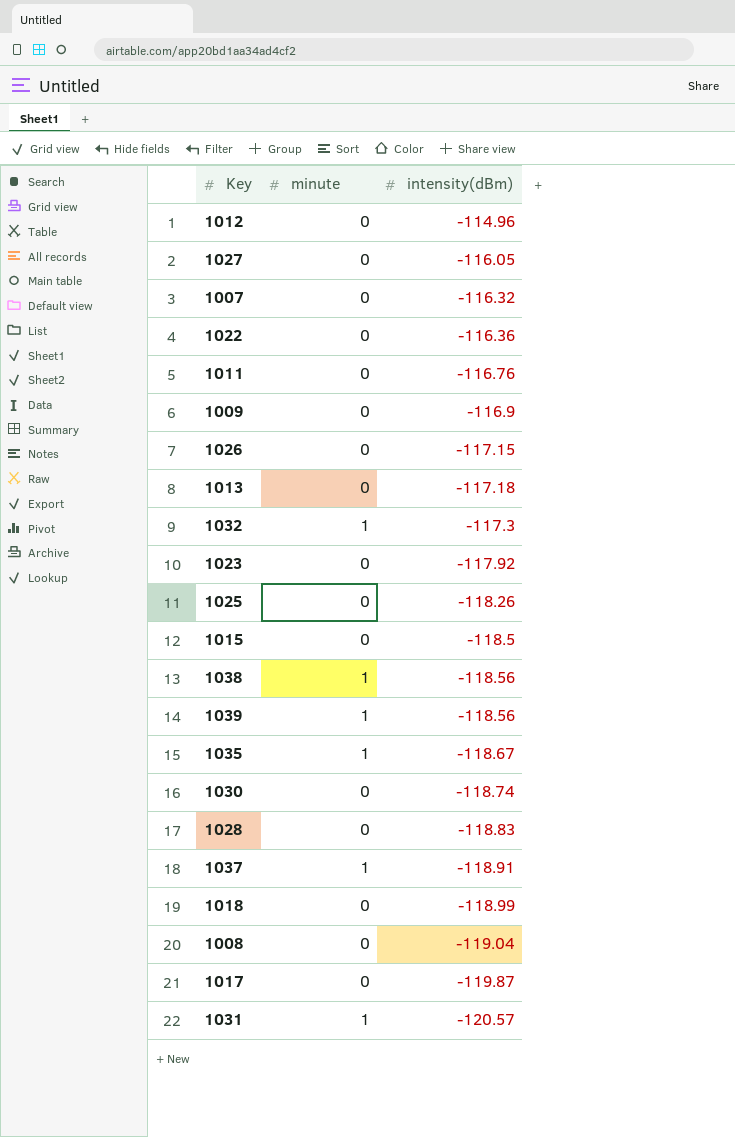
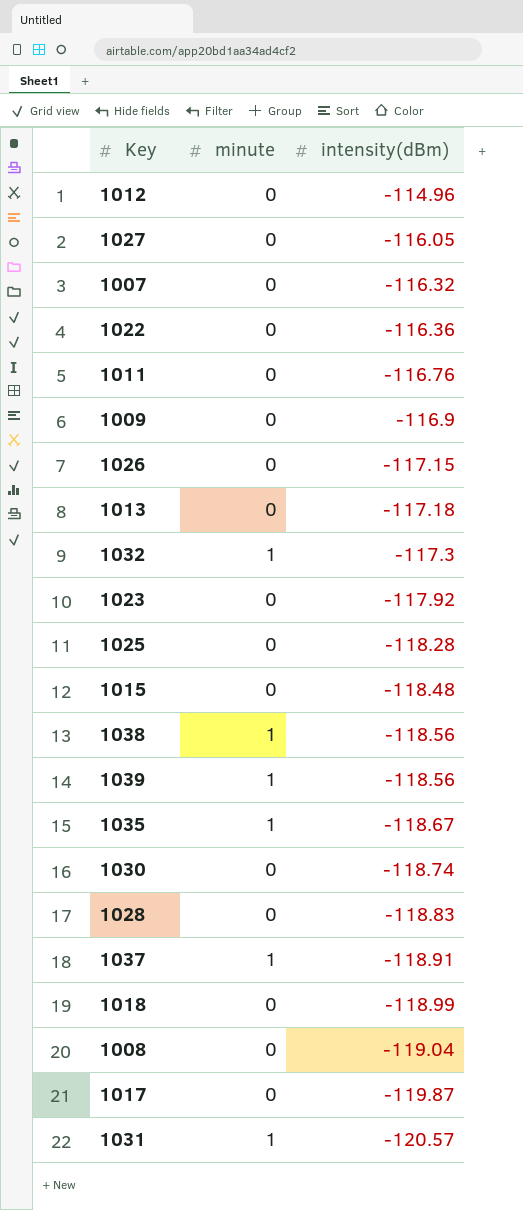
1025 | intensity(dBm): -118.26 -> -118.28
1015 | intensity(dBm): -118.5 -> -118.48

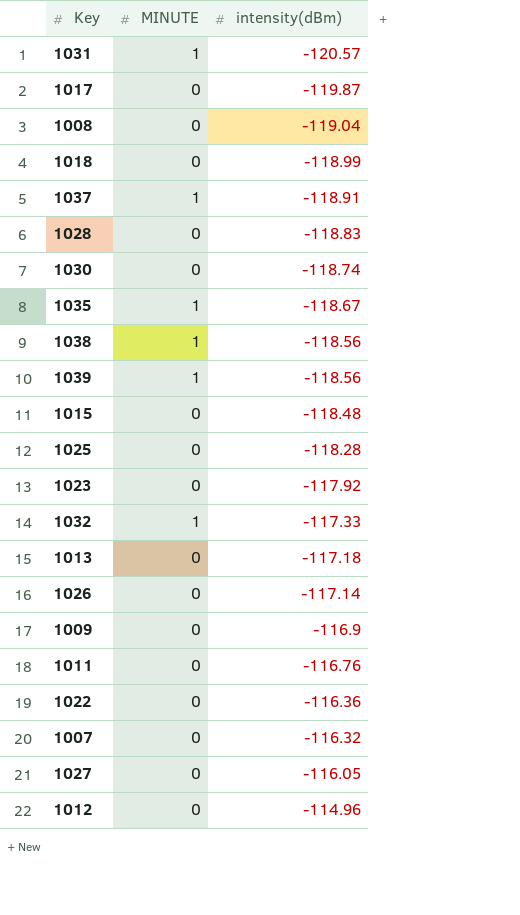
row order: intensity(dBm) descending -> intensity(dBm) ascending
column name: minute -> MINUTE
1032 | intensity(dBm): -117.3 -> -117.33
1026 | intensity(dBm): -117.15 -> -117.14

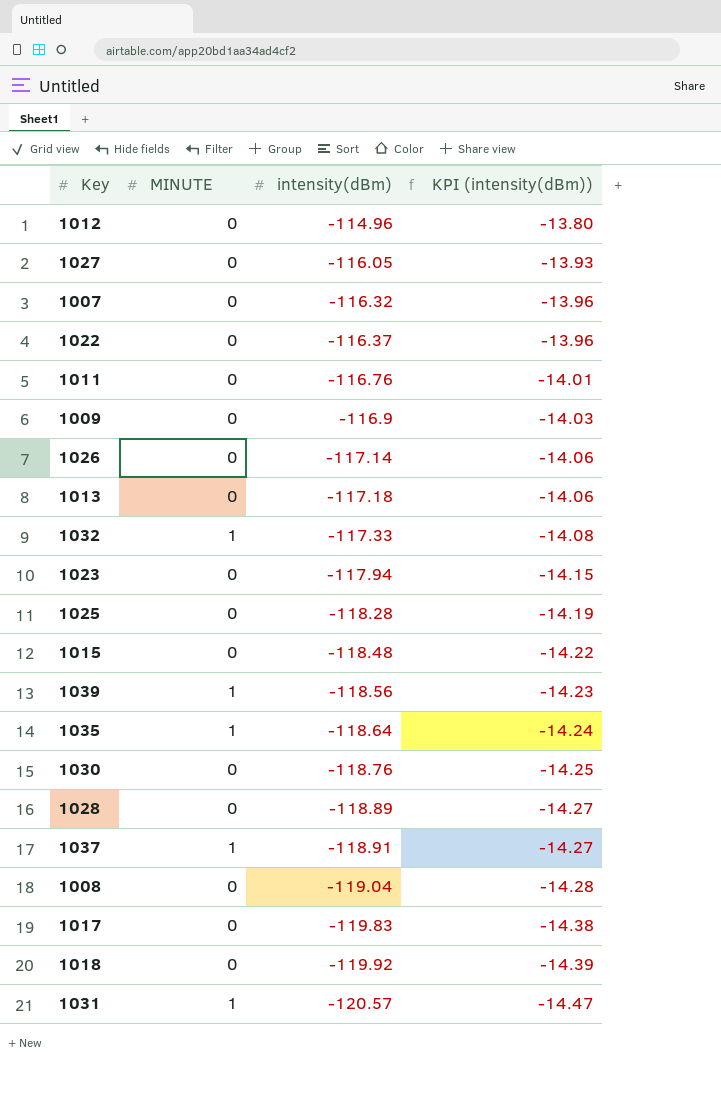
row order: intensity(dBm) ascending -> intensity(dBm) descending
column KPI (intensity(dBm)) | formula: none -> [intensity(dBm)] * 0.12
row 1038: 1 | -118.56 -> none
1022 | intensity(dBm): -116.36 -> -116.37
1023 | intensity(dBm): -117.92 -> -117.94
1035 | intensity(dBm): -118.67 -> -118.64
1030 | intensity(dBm): -118.74 -> -118.76
1028 | intensity(dBm): -118.83 -> -118.89
1017 | intensity(dBm): -119.87 -> -119.83
1018 | intensity(dBm): -118.99 -> -119.92

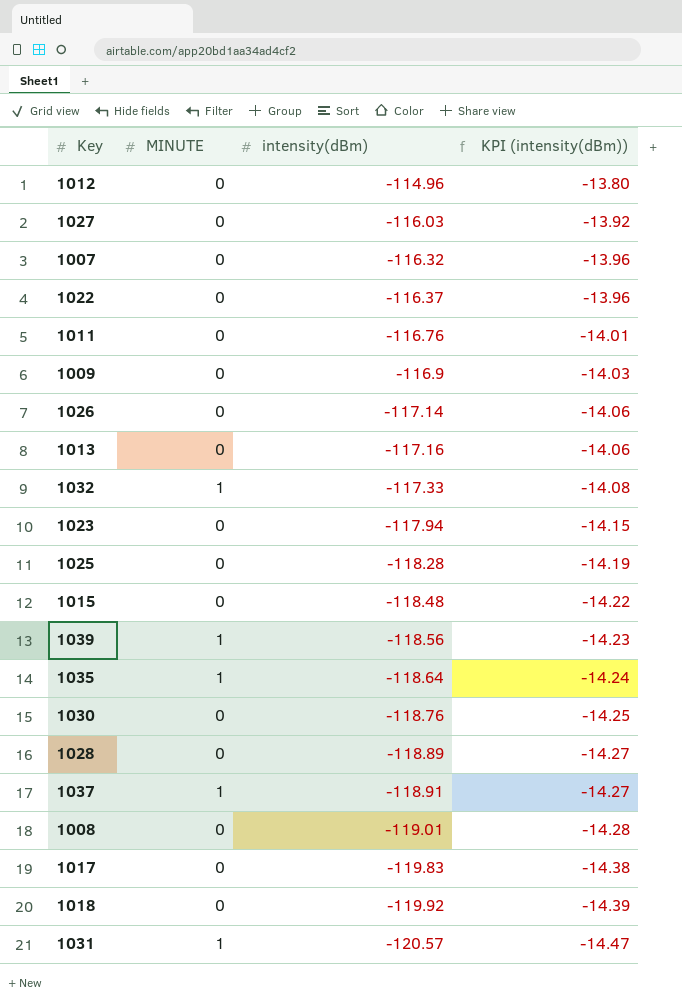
1027 | intensity(dBm): -116.05 -> -116.03
1027 | KPI (intensity(dBm)): -13.93 -> -13.92
1013 | intensity(dBm): -117.18 -> -117.16
1008 | intensity(dBm): -119.04 -> -119.01

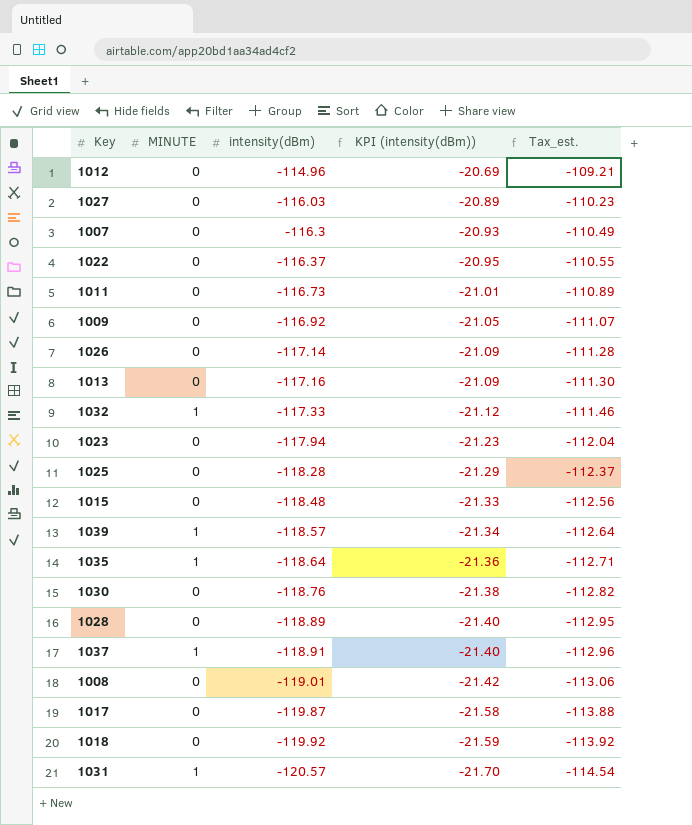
column KPI (intensity(dBm)) | formula: [intensity(dBm)] * 0.12 -> [intensity(dBm)] * 0.18
column Tax_est. | formula: none -> [intensity(dBm)] * 0.95
1007 | intensity(dBm): -116.32 -> -116.3
1011 | intensity(dBm): -116.76 -> -116.73
1009 | intensity(dBm): -116.9 -> -116.92
1039 | intensity(dBm): -118.56 -> -118.57
1017 | intensity(dBm): -119.83 -> -119.87

